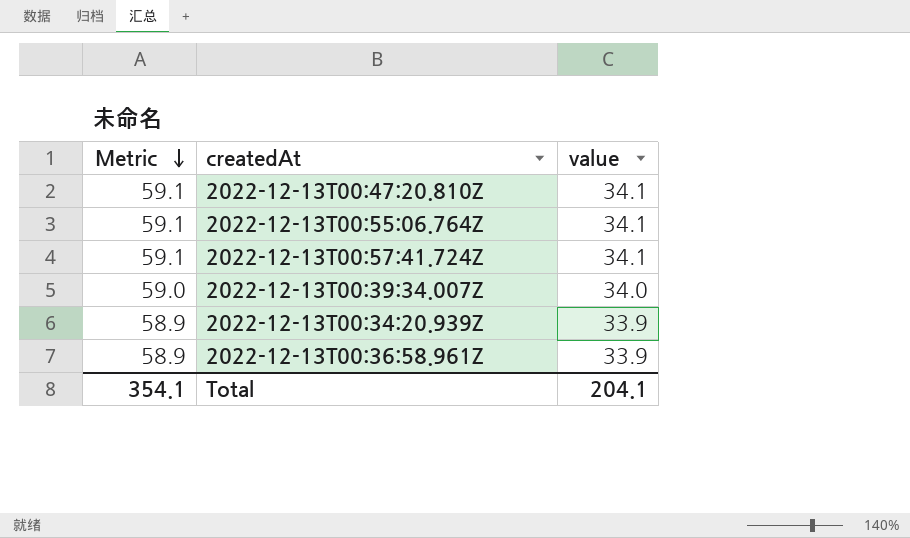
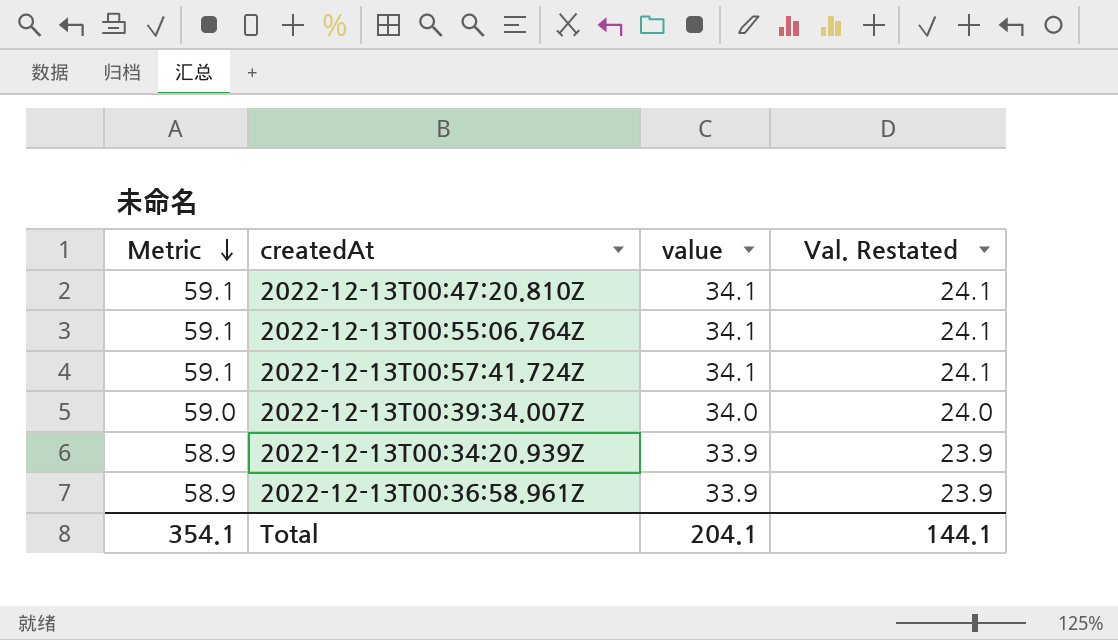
column Val. Restated | formula: none -> [value] - 10

